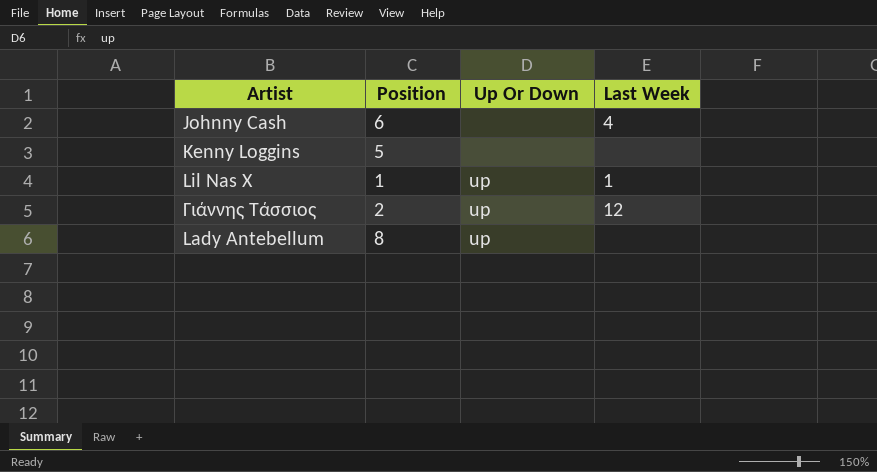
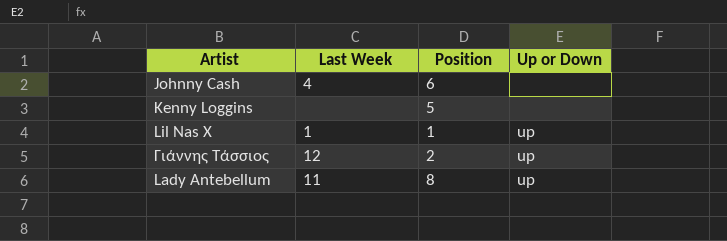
column Last Week | position: 4 -> 2
column name: Up Or Down -> Up or Down
Lady Antebellum | Last Week: none -> 11

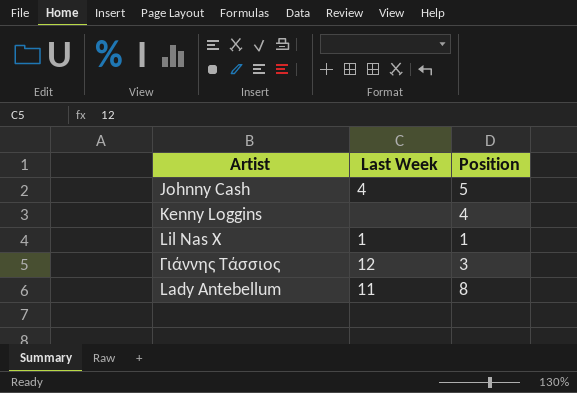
column Up or Down | position: 4 -> none
Johnny Cash | Position: 6 -> 5
Kenny Loggins | Position: 5 -> 4
Γιάννης Τάσσιος | Position: 2 -> 3

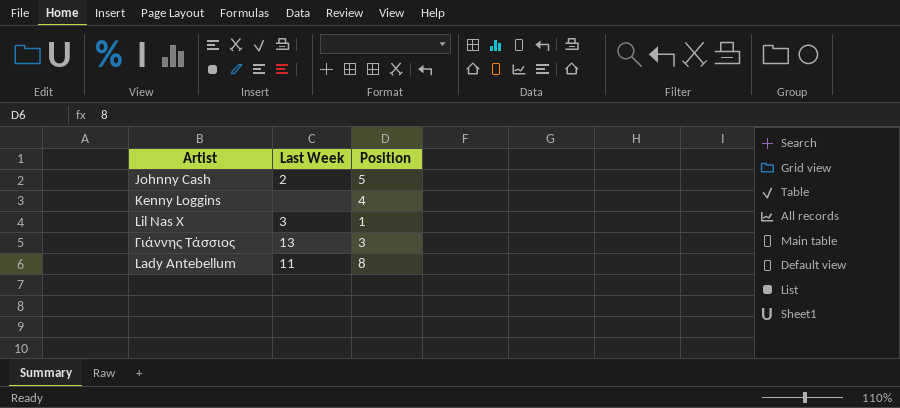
Johnny Cash | Last Week: 4 -> 2
Lil Nas X | Last Week: 1 -> 3
Γιάννης Τάσσιος | Last Week: 12 -> 13

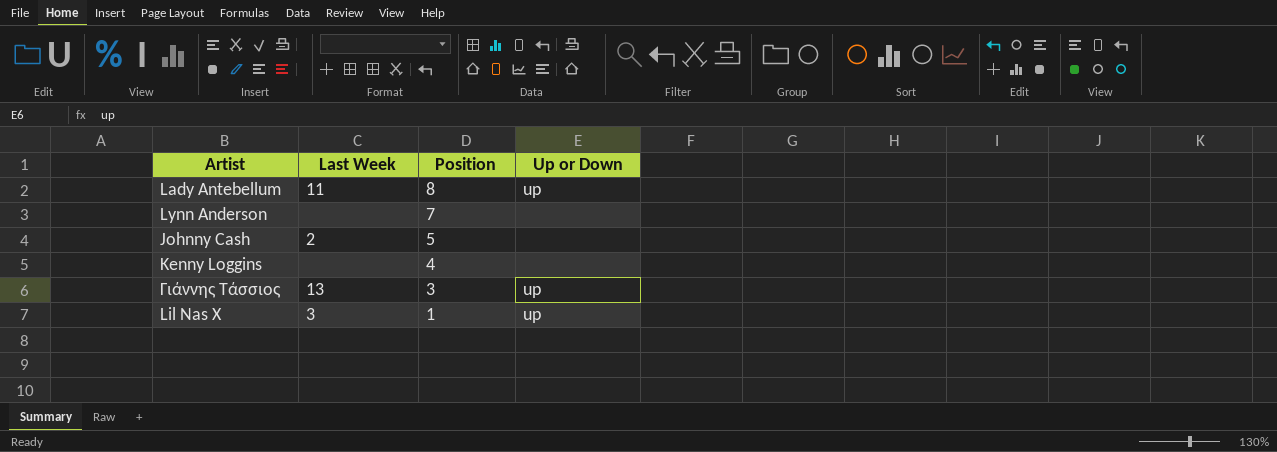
row order: none -> Position descending
column Up or Down | position: none -> 4
row Lynn Anderson: none -> none | 7 | none

